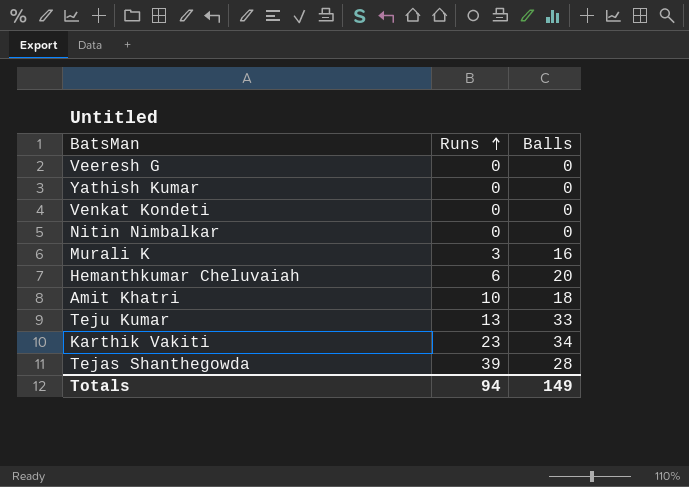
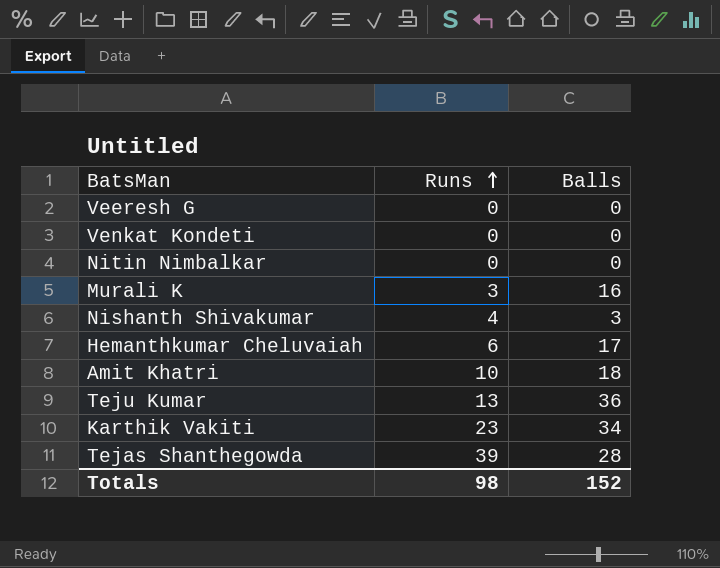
row Yathish Kumar: 0 | 0 -> none
row Nishanth Shivakumar: none -> 4 | 3
Hemanthkumar Cheluvaiah | Balls: 20 -> 17
Teju Kumar | Balls: 33 -> 36
Totals | Runs: 94 -> 98
Totals | Balls: 149 -> 152

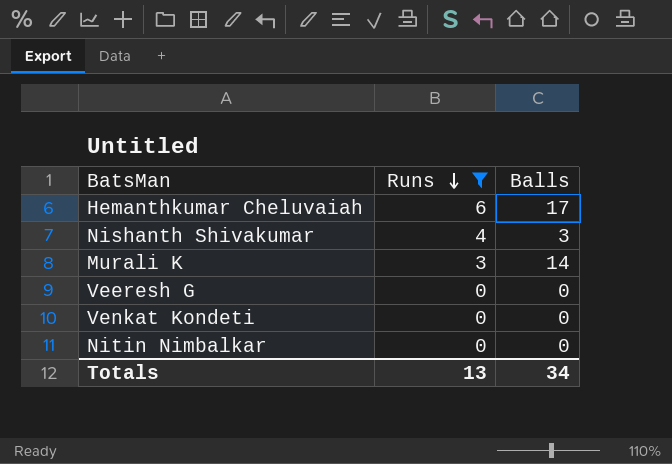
filter: none -> Runs <= 6
row order: Runs ascending -> Runs descending
Murali K | Balls: 16 -> 14
Totals | Runs: 98 -> 13
Totals | Balls: 152 -> 34

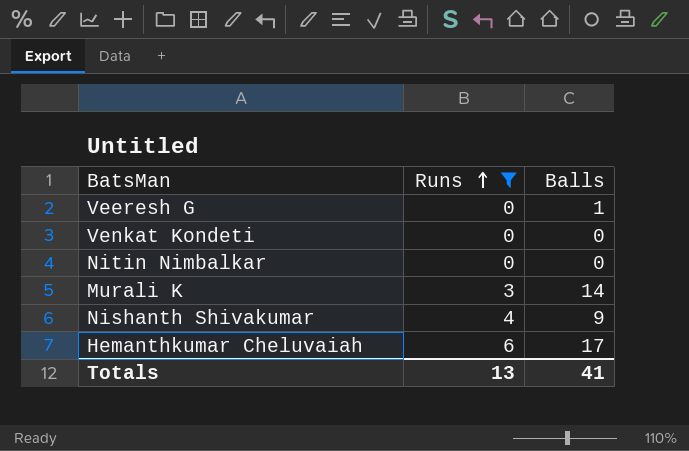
row order: Runs descending -> Runs ascending
Veeresh G | Balls: 0 -> 1
Nishanth Shivakumar | Balls: 3 -> 9
Totals | Balls: 34 -> 41

